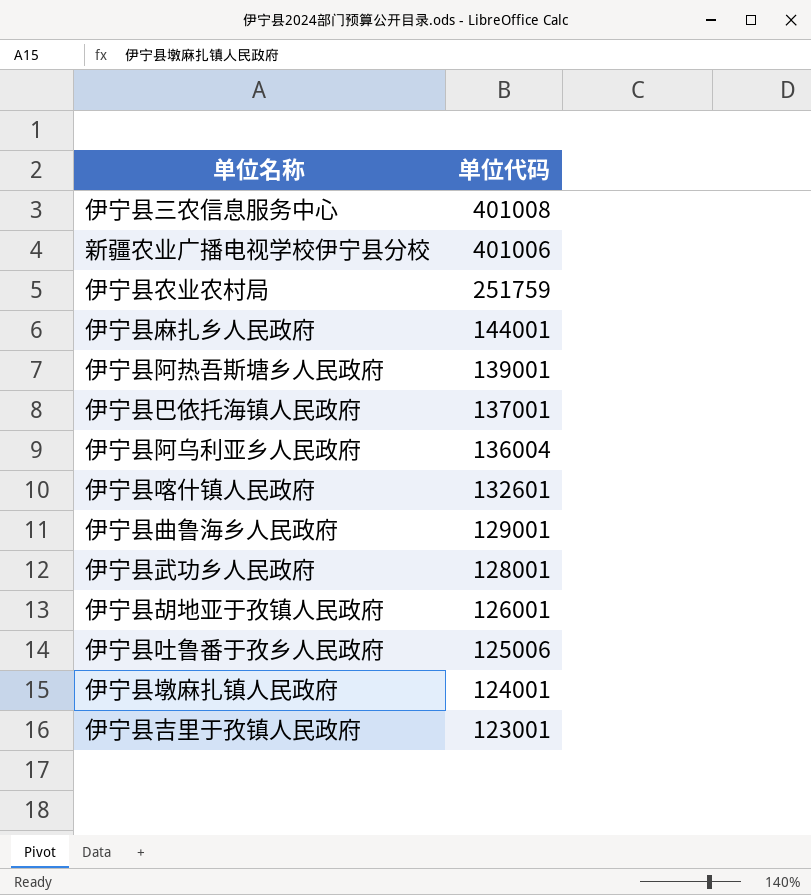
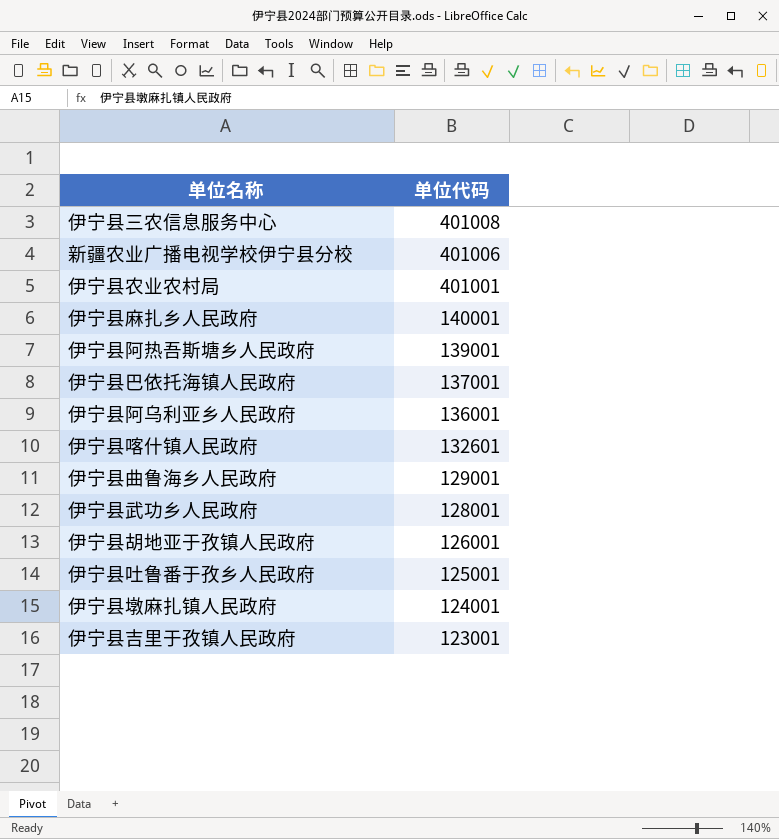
伊宁县农业农村局 | 单位代码: 251759 -> 401001
伊宁县麻扎乡人民政府 | 单位代码: 144001 -> 140001
伊宁县阿乌利亚乡人民政府 | 单位代码: 136004 -> 136001
伊宁县吐鲁番于孜乡人民政府 | 单位代码: 125006 -> 125001

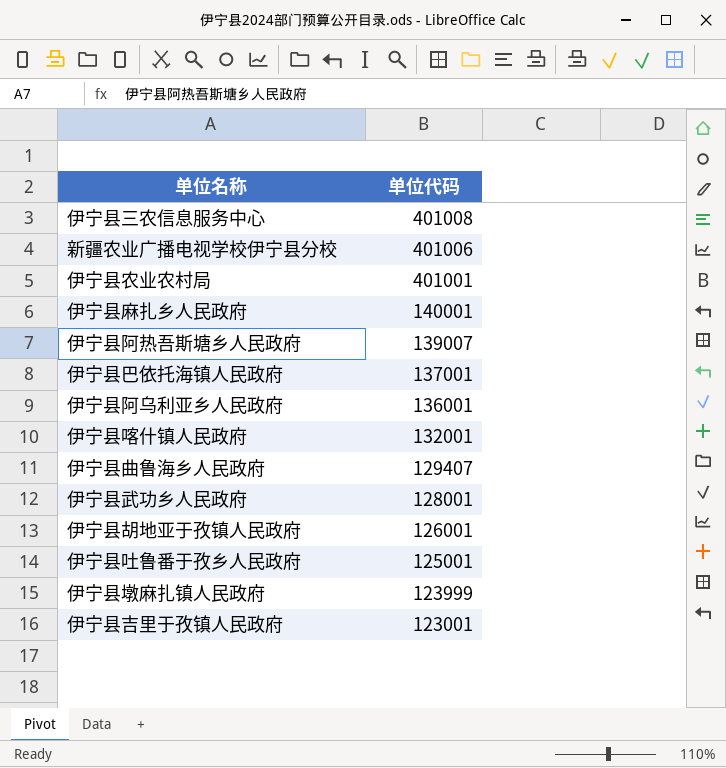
伊宁县阿热吾斯塘乡人民政府 | 单位代码: 139001 -> 139007
伊宁县喀什镇人民政府 | 单位代码: 132601 -> 132001
伊宁县曲鲁海乡人民政府 | 单位代码: 129001 -> 129407
伊宁县墩麻扎镇人民政府 | 单位代码: 124001 -> 123999

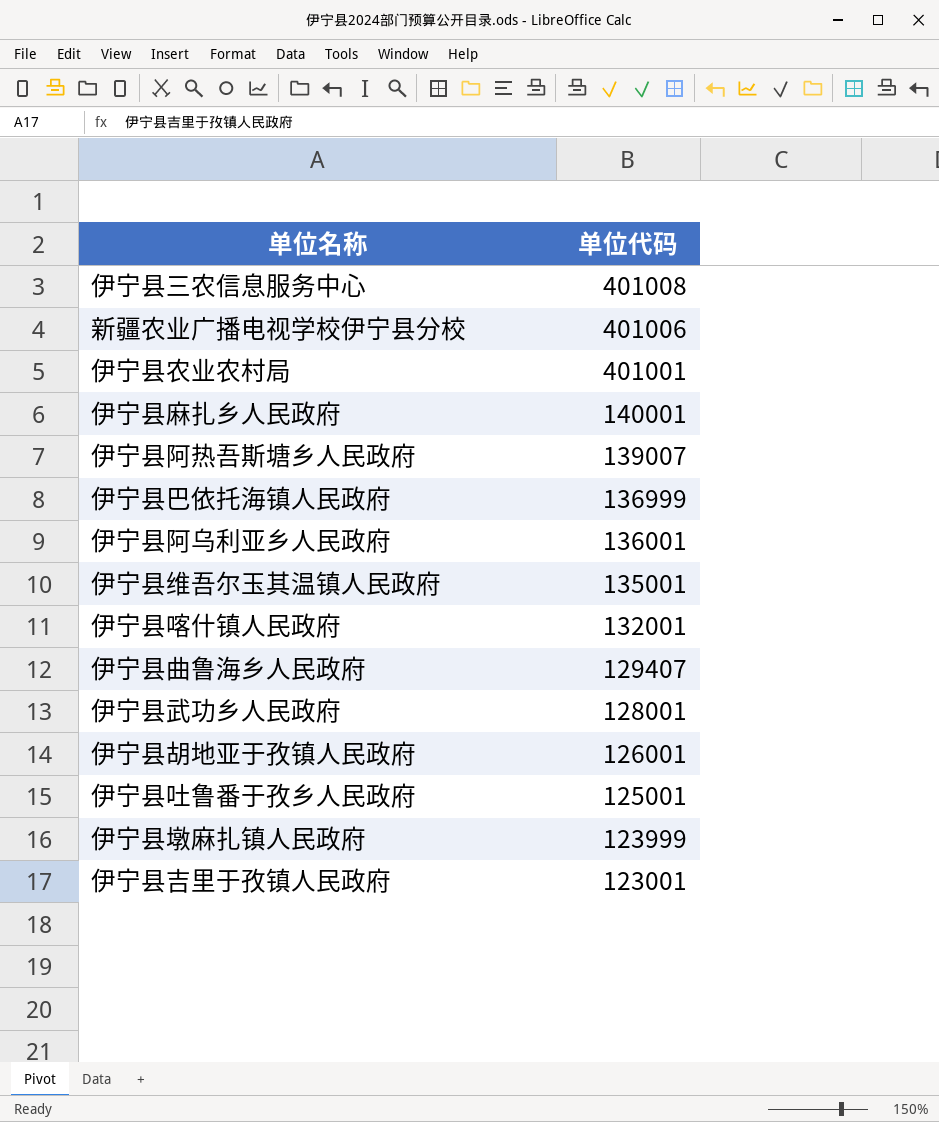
伊宁县巴依托海镇人民政府 | 单位代码: 137001 -> 136999
row 伊宁县维吾尔玉其温镇人民政府: none -> 135001

